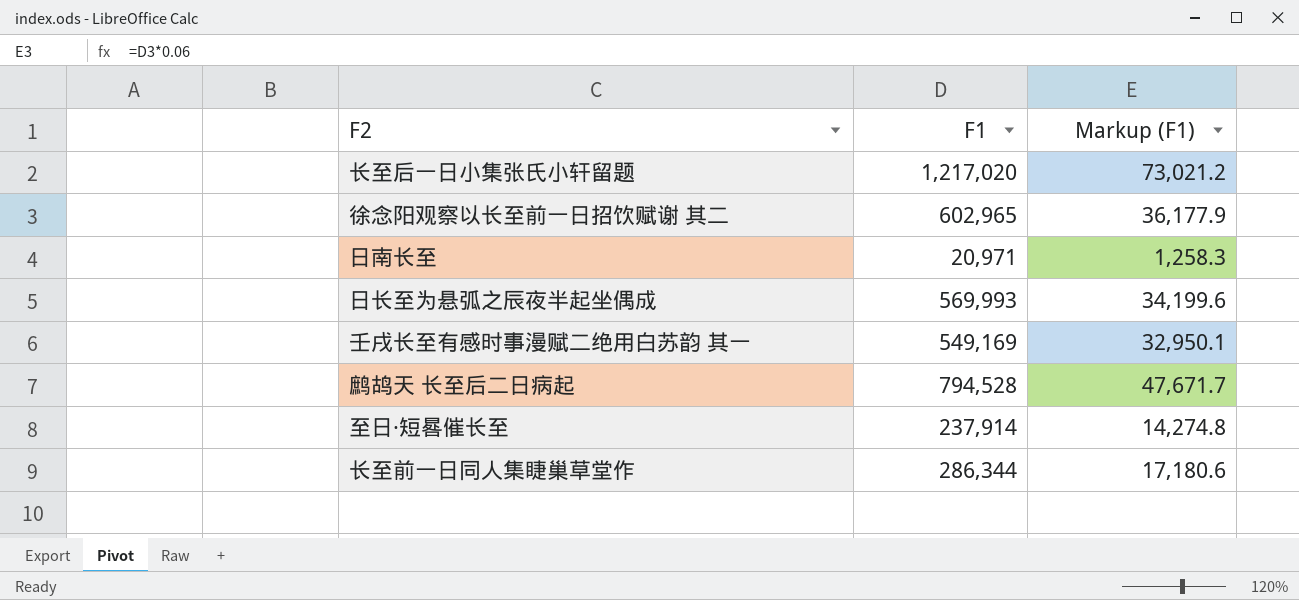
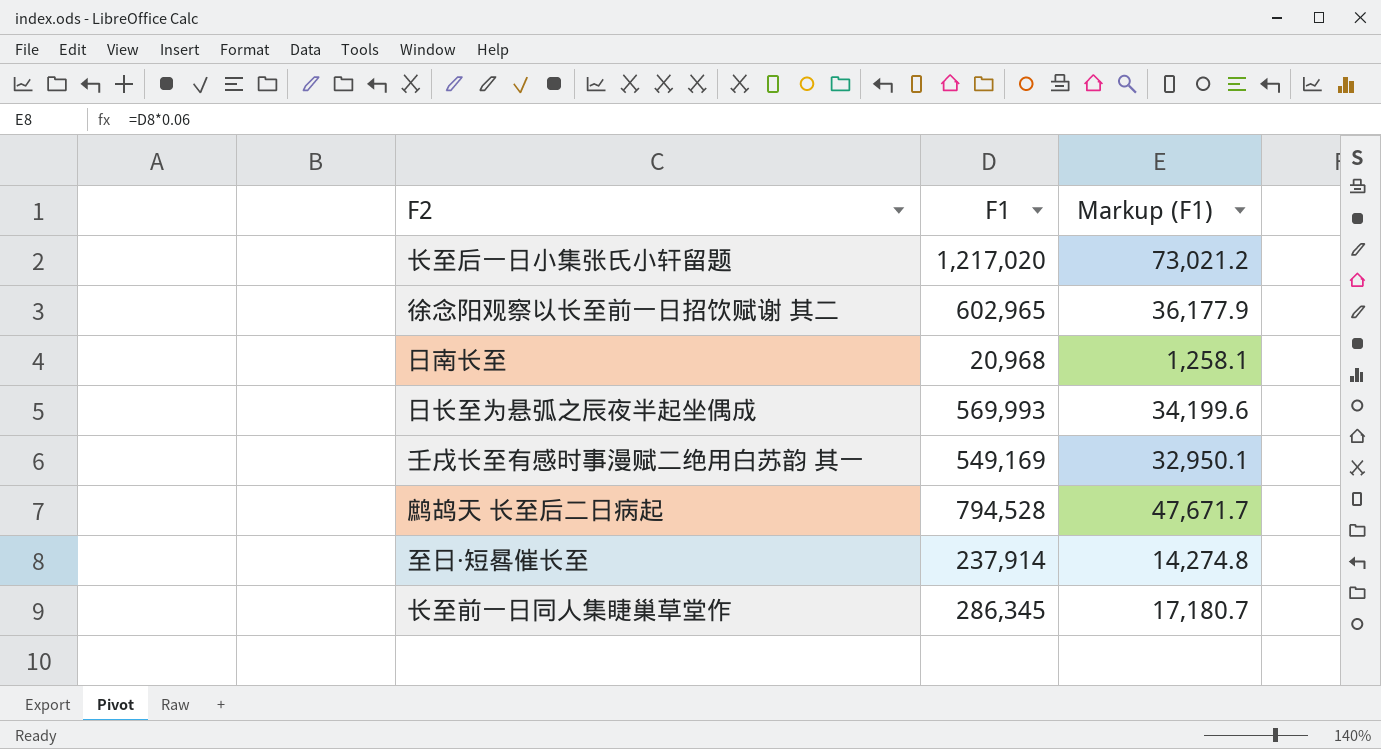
日南长至 | F1: 20,971 -> 20,968
日南长至 | Markup (F1): 1,258.3 -> 1,258.1
长至前一日同人集睫巢草堂作 | F1: 286,344 -> 286,345
长至前一日同人集睫巢草堂作 | Markup (F1): 17,180.6 -> 17,180.7

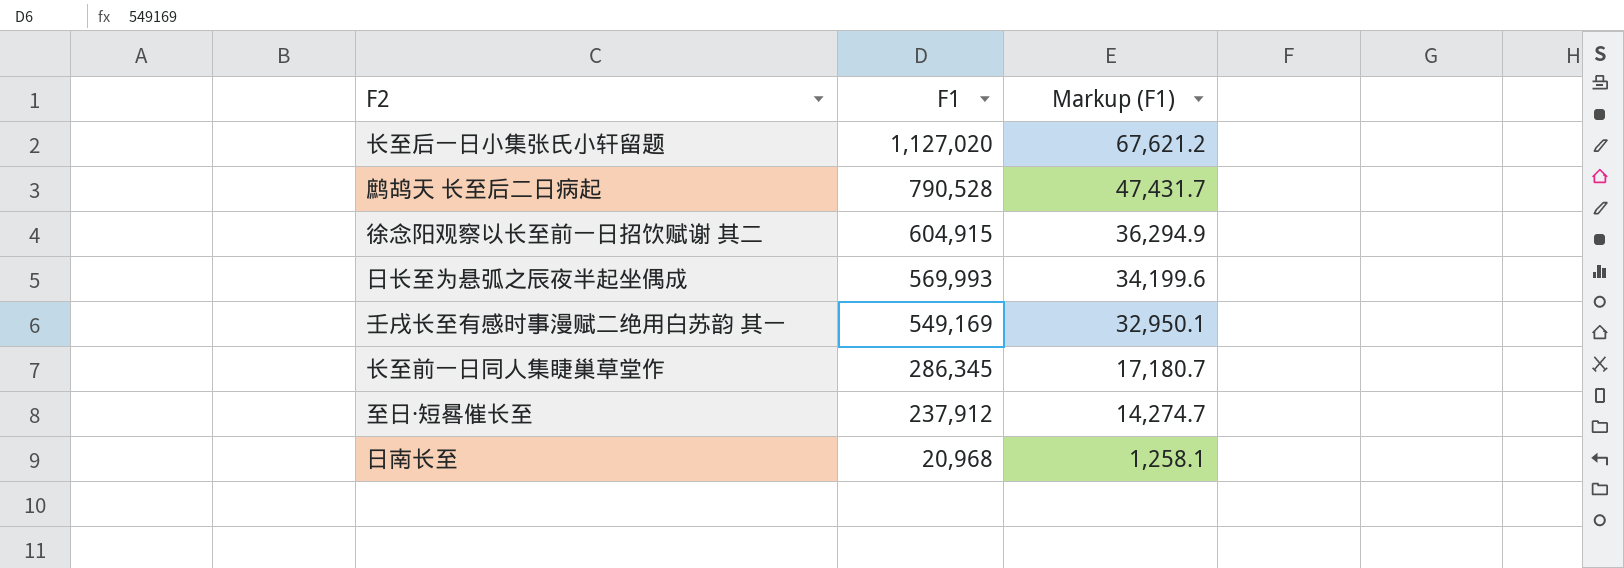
row order: none -> F1 descending
长至后一日小集张氏小轩留题 | F1: 1,217,020 -> 1,127,020
长至后一日小集张氏小轩留题 | Markup (F1): 73,021.2 -> 67,621.2
鹧鸪天 长至后二日病起 | F1: 794,528 -> 790,528
鹧鸪天 长至后二日病起 | Markup (F1): 47,671.7 -> 47,431.7
徐念阳观察以长至前一日招饮赋谢 其二 | F1: 602,965 -> 604,915
徐念阳观察以长至前一日招饮赋谢 其二 | Markup (F1): 36,177.9 -> 36,294.9
至日·短晷催长至 | F1: 237,914 -> 237,912
至日·短晷催长至 | Markup (F1): 14,274.8 -> 14,274.7

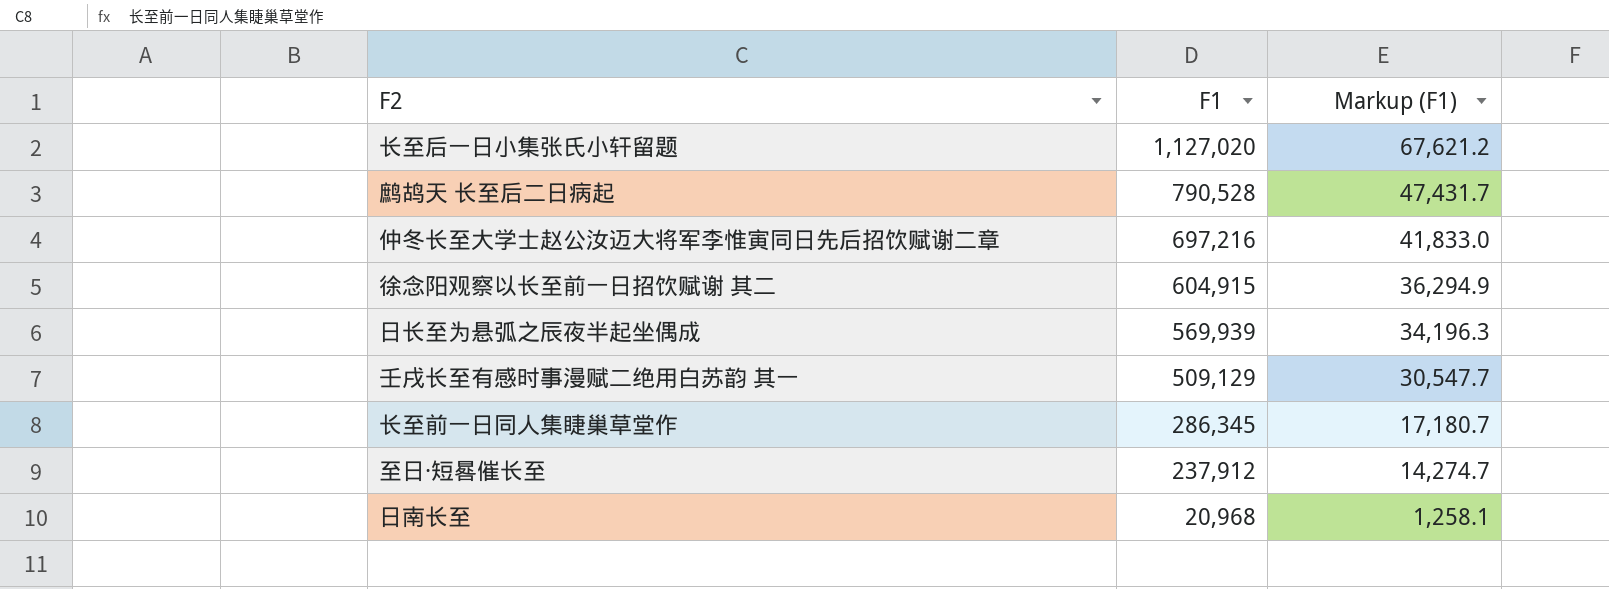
row 仲冬长至大学士赵公汝迈大将军李惟寅同日先后招饮赋谢二章: none -> 697,216 | 41,833.0
日长至为悬弧之辰夜半起坐偶成 | F1: 569,993 -> 569,939
日长至为悬弧之辰夜半起坐偶成 | Markup (F1): 34,199.6 -> 34,196.3
壬戌长至有感时事漫赋二绝用白苏韵 其一 | F1: 549,169 -> 509,129
壬戌长至有感时事漫赋二绝用白苏韵 其一 | Markup (F1): 32,950.1 -> 30,547.7

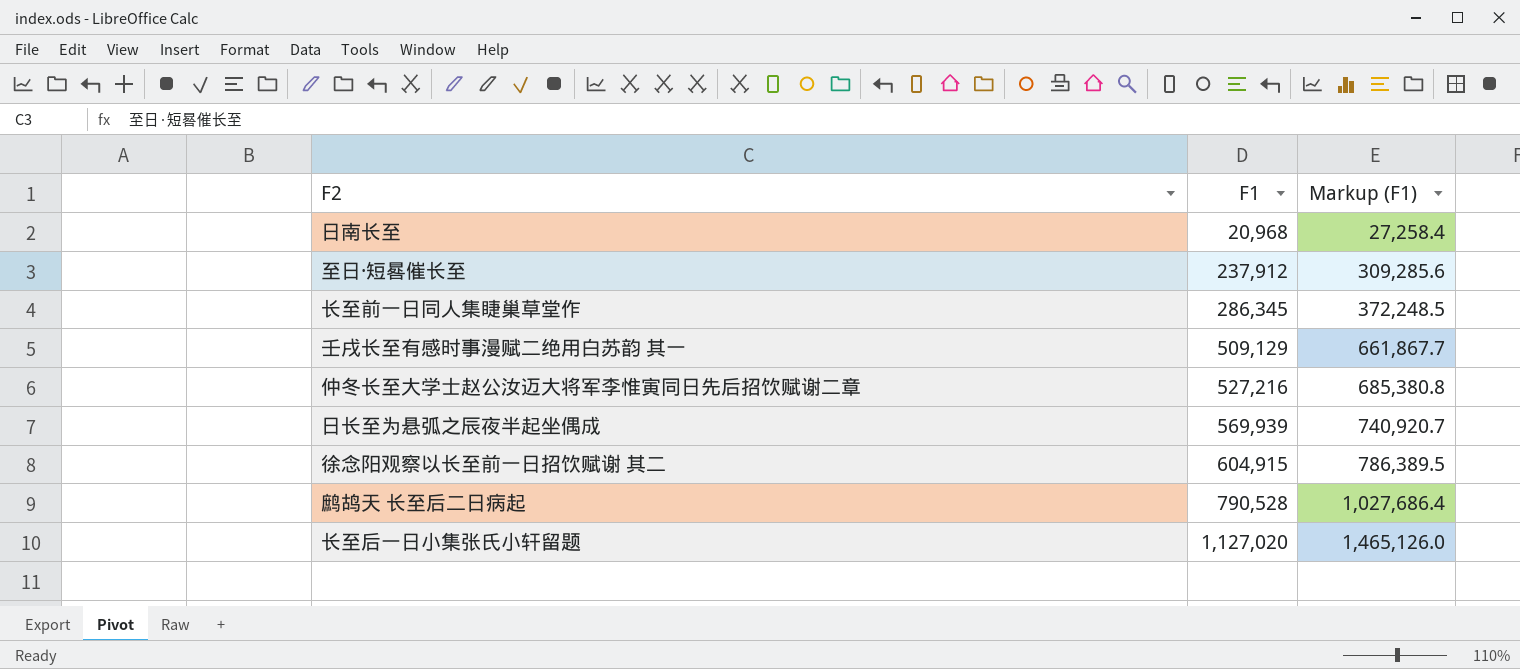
row order: F1 descending -> F1 ascending
column Markup (F1) | formula: [F1] * 0.06 -> [F1] * 1.3
仲冬长至大学士赵公汝迈大将军李惟寅同日先后招饮赋谢二章 | F1: 697,216 -> 527,216

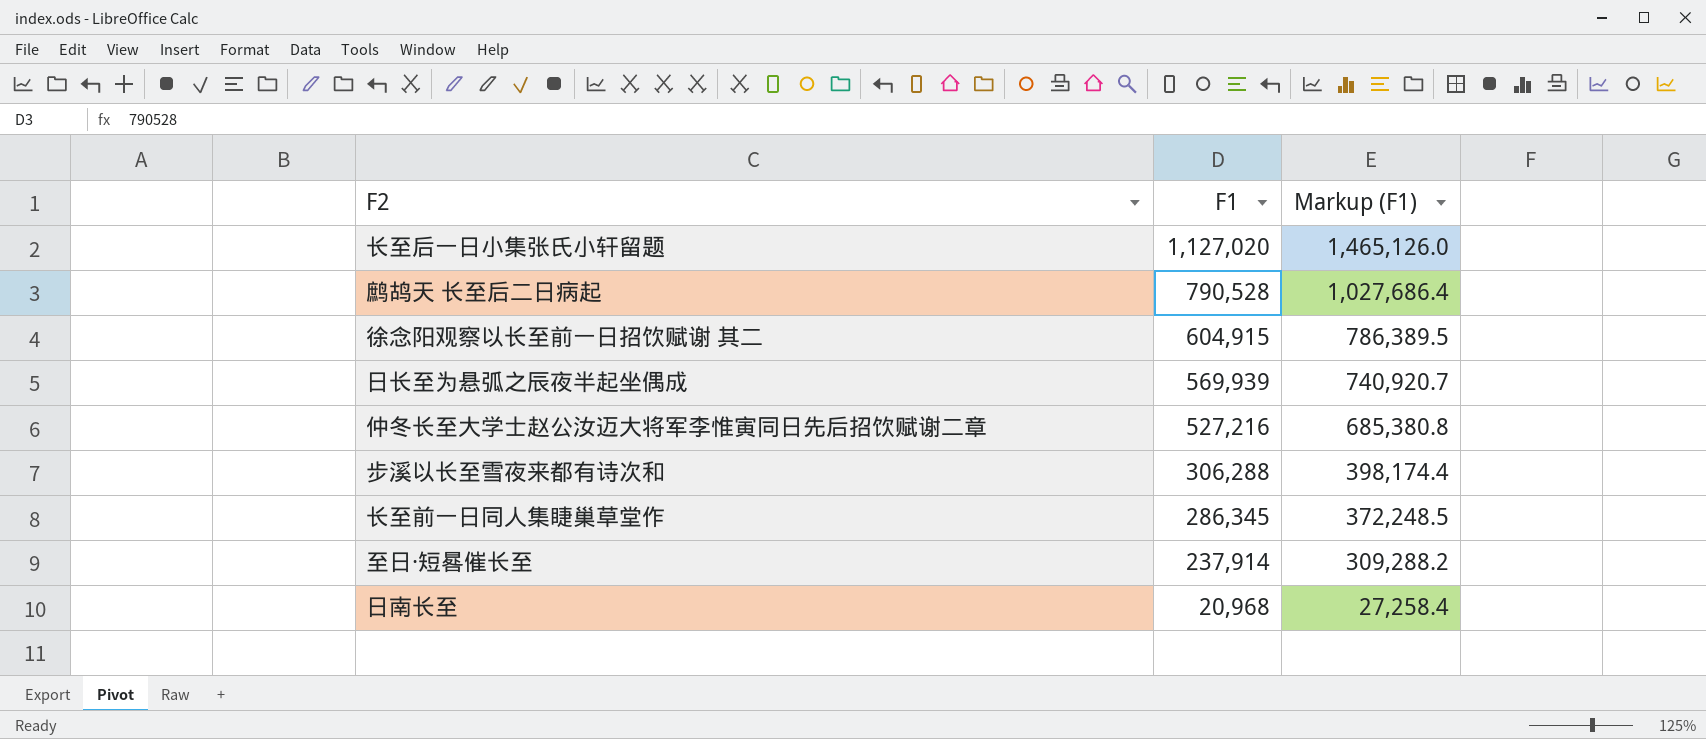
row order: F1 ascending -> F1 descending
row 壬戌长至有感时事漫赋二绝用白苏韵 其一: 509,129 | 661,867.7 -> none
row 步溪以长至雪夜来都有诗次和: none -> 306,288 | 398,174.4
至日·短晷催长至 | F1: 237,912 -> 237,914
至日·短晷催长至 | Markup (F1): 309,285.6 -> 309,288.2

